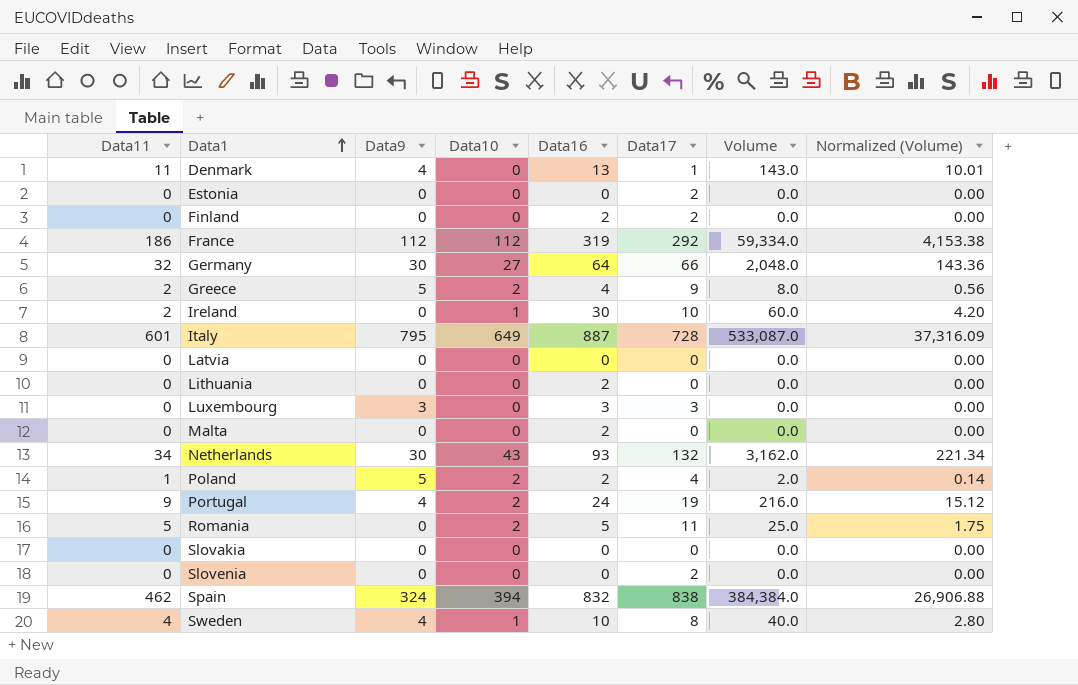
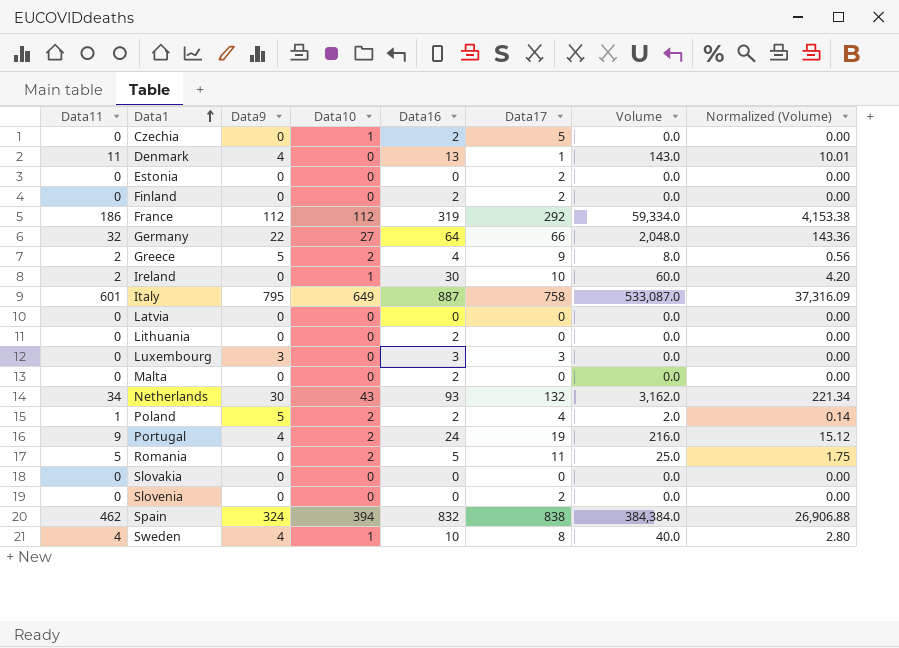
row Czechia: none -> 0 | 0 | 1 | 2 | 5 | 0.0 | 0.00
Germany | Data9: 30 -> 22
Italy | Data17: 728 -> 758

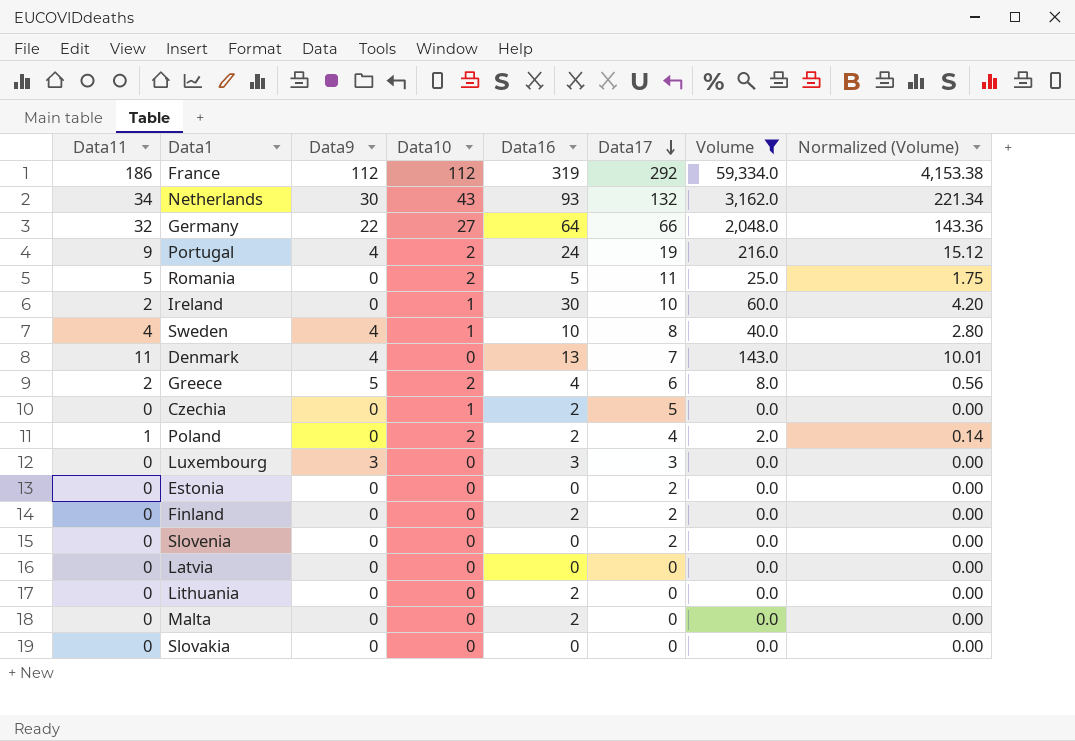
filter: none -> Volume <= 59,334.0
row order: Data1 ascending -> Data17 descending
Denmark | Data17: 1 -> 7
Greece | Data17: 9 -> 6
Poland | Data9: 5 -> 0

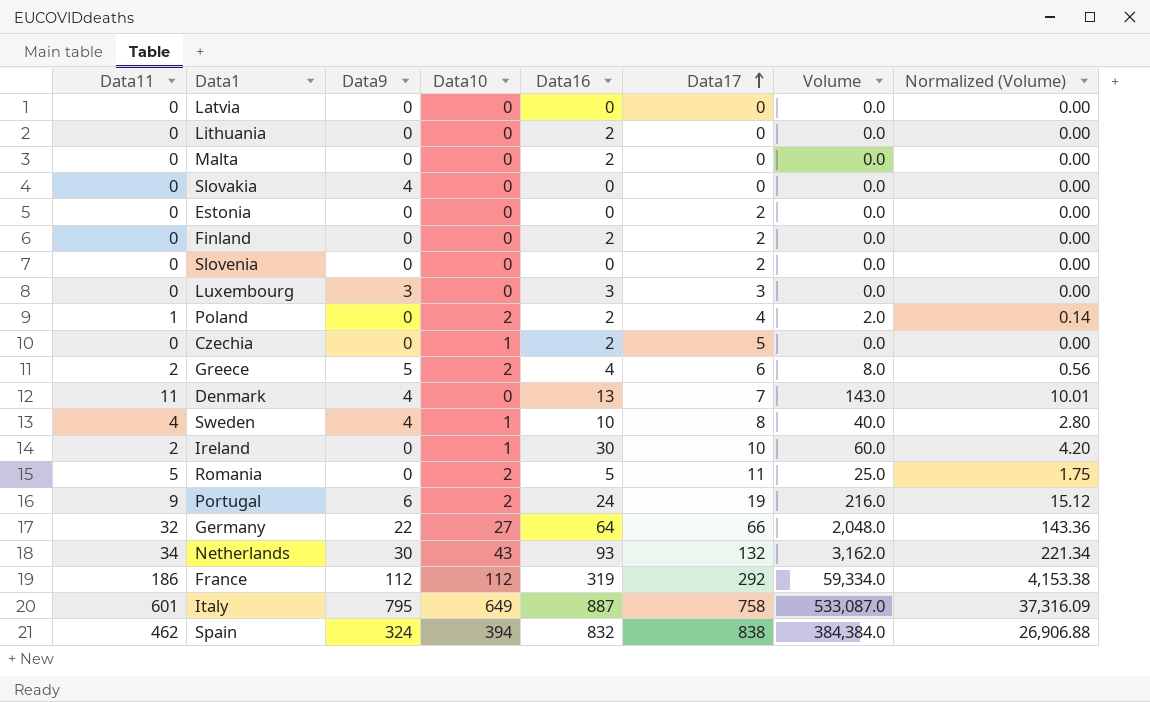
filter: Volume <= 59,334.0 -> none
row order: Data17 descending -> Data17 ascending
Slovakia | Data9: 0 -> 4
Portugal | Data9: 4 -> 6

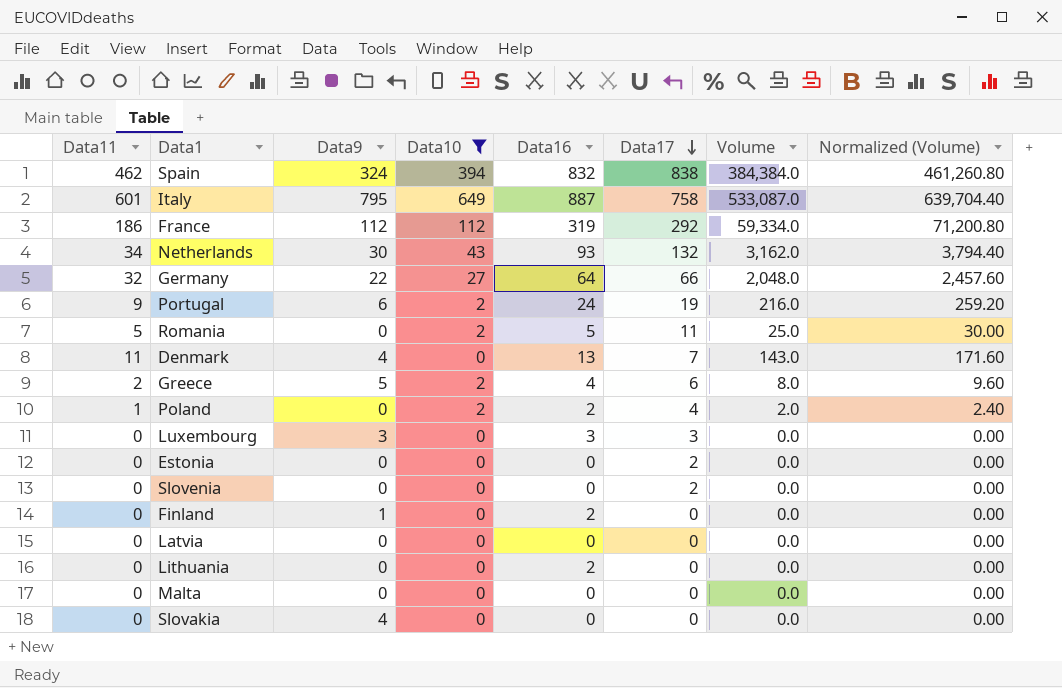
filter: none -> Data10 != 1
row order: Data17 ascending -> Data17 descending
column Normalized (Volume) | formula: [Volume] * 0.07 -> [Volume] * 1.2
Finland | Data9: 0 -> 1
Finland | Data17: 2 -> 0
Malta | Data16: 2 -> 0

